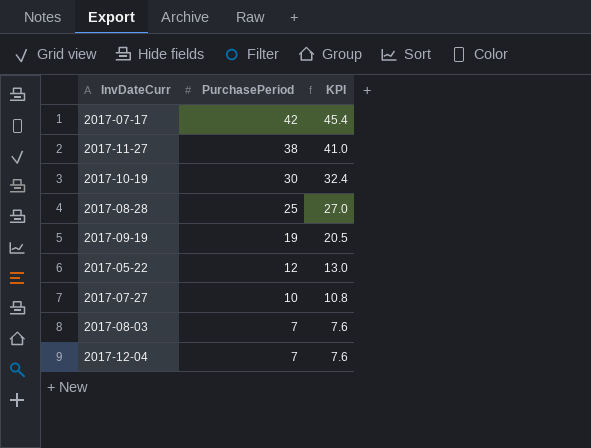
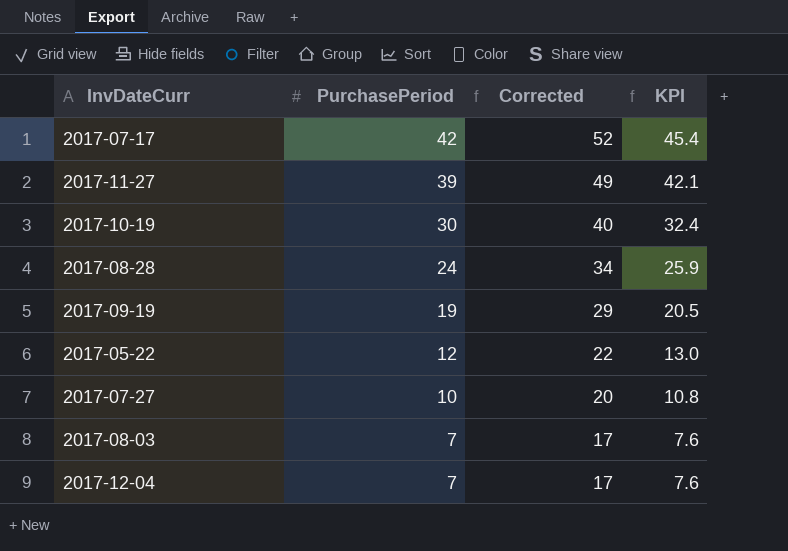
column Corrected | formula: none -> [PurchasePeriod] + 10
2017-11-27 | PurchasePeriod: 38 -> 39
2017-11-27 | KPI: 41.0 -> 42.1
2017-08-28 | PurchasePeriod: 25 -> 24
2017-08-28 | KPI: 27.0 -> 25.9

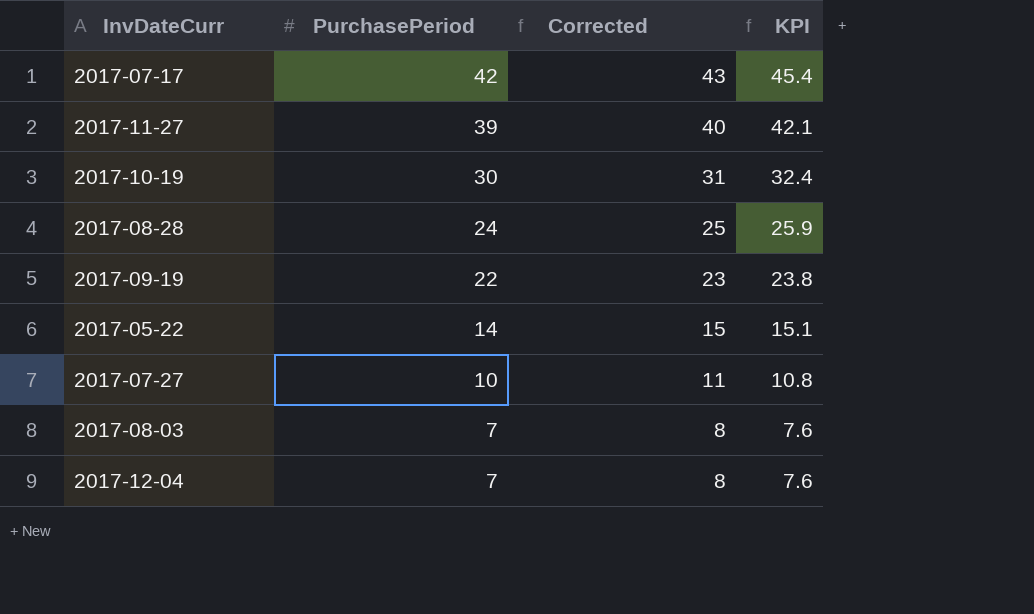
column Corrected | formula: [PurchasePeriod] + 10 -> [PurchasePeriod] + 1
2017-09-19 | PurchasePeriod: 19 -> 22
2017-09-19 | KPI: 20.5 -> 23.8
2017-05-22 | PurchasePeriod: 12 -> 14
2017-05-22 | KPI: 13.0 -> 15.1

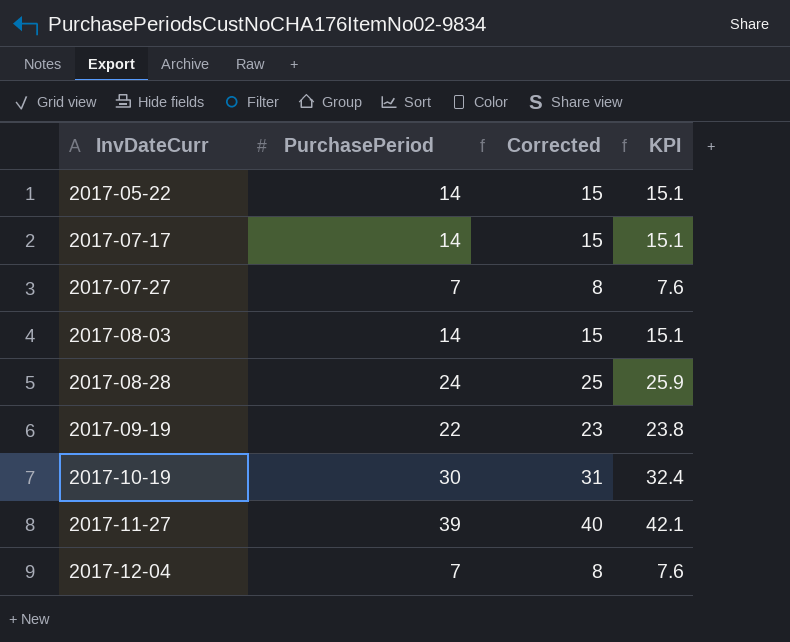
row order: PurchasePeriod descending -> InvDateCurr ascending
2017-07-17 | PurchasePeriod: 42 -> 14
2017-07-17 | Corrected: 43 -> 15
2017-07-17 | KPI: 45.4 -> 15.1
2017-07-27 | PurchasePeriod: 10 -> 7
2017-07-27 | Corrected: 11 -> 8
2017-07-27 | KPI: 10.8 -> 7.6
2017-08-03 | PurchasePeriod: 7 -> 14
2017-08-03 | Corrected: 8 -> 15
2017-08-03 | KPI: 7.6 -> 15.1

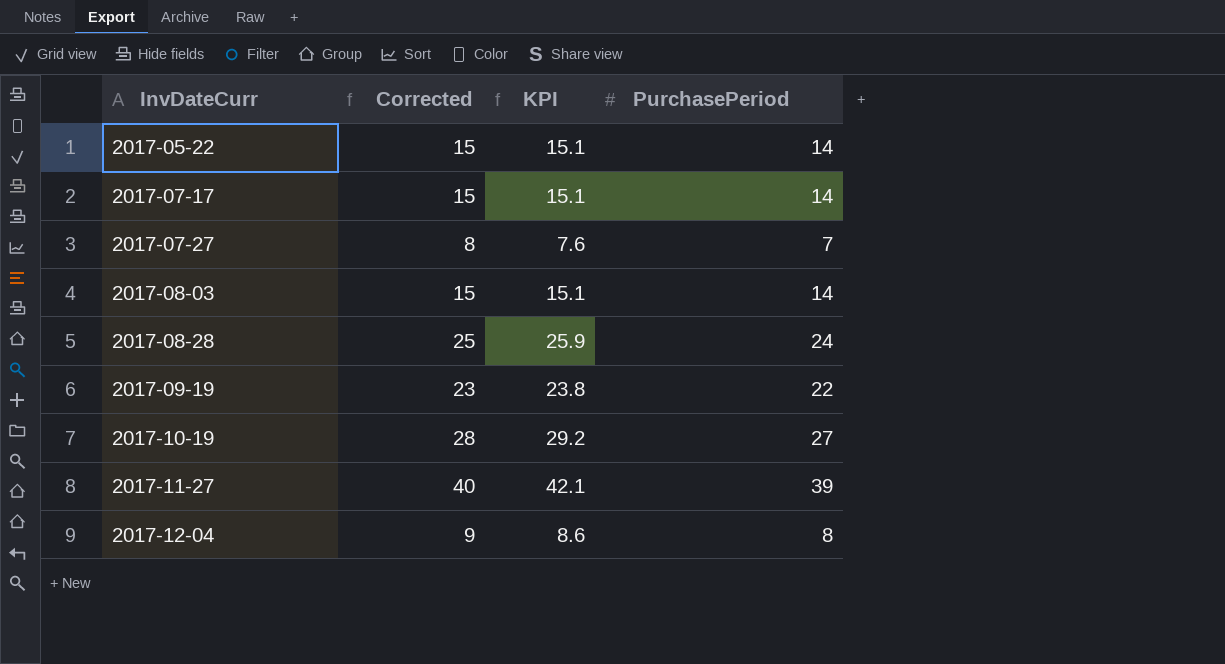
column PurchasePeriod | position: 2 -> 4
2017-10-19 | Corrected: 31 -> 28
2017-10-19 | KPI: 32.4 -> 29.2
2017-10-19 | PurchasePeriod: 30 -> 27
2017-12-04 | Corrected: 8 -> 9
2017-12-04 | KPI: 7.6 -> 8.6
2017-12-04 | PurchasePeriod: 7 -> 8

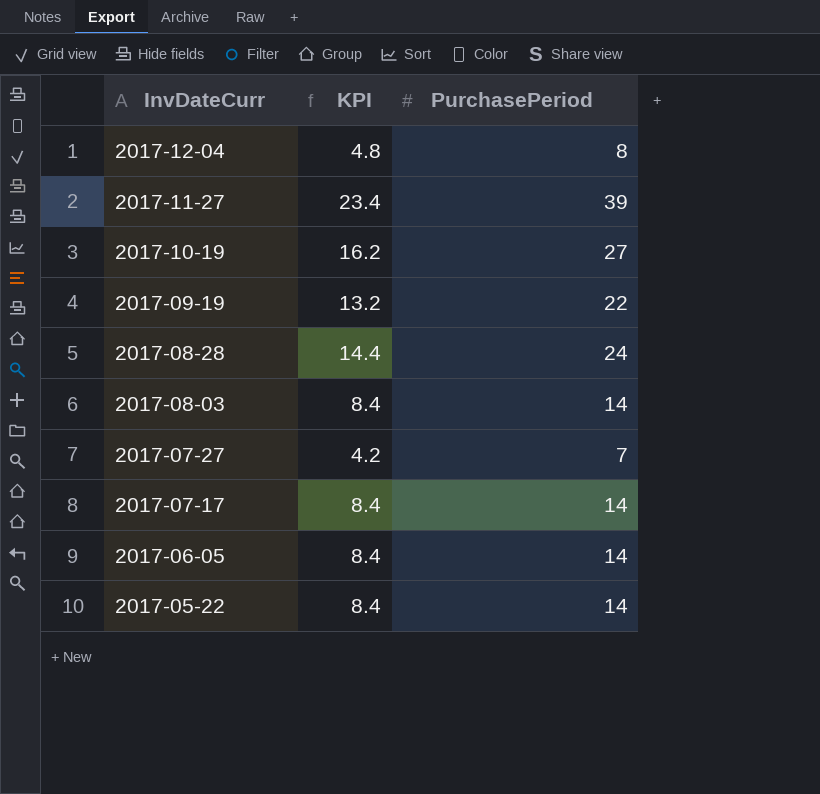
row order: InvDateCurr ascending -> InvDateCurr descending
column Corrected | formula: [PurchasePeriod] + 1 -> none
column KPI | formula: [PurchasePeriod] * 1.08 -> [PurchasePeriod] * 0.6
row 2017-06-05: none -> 8.4 | 14

